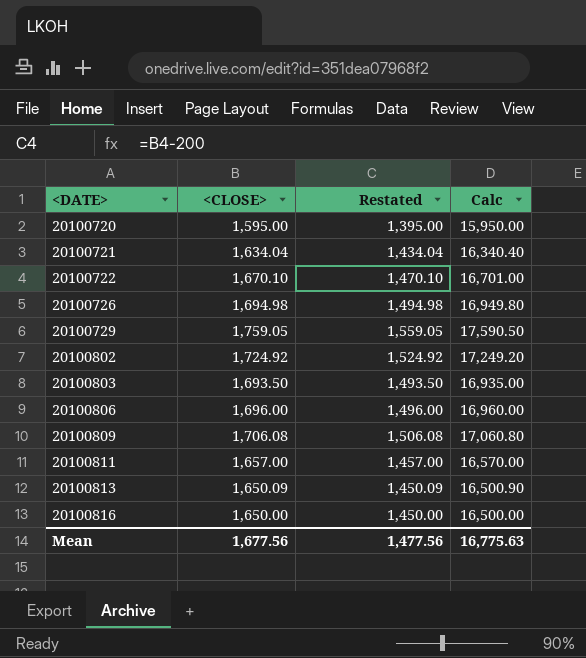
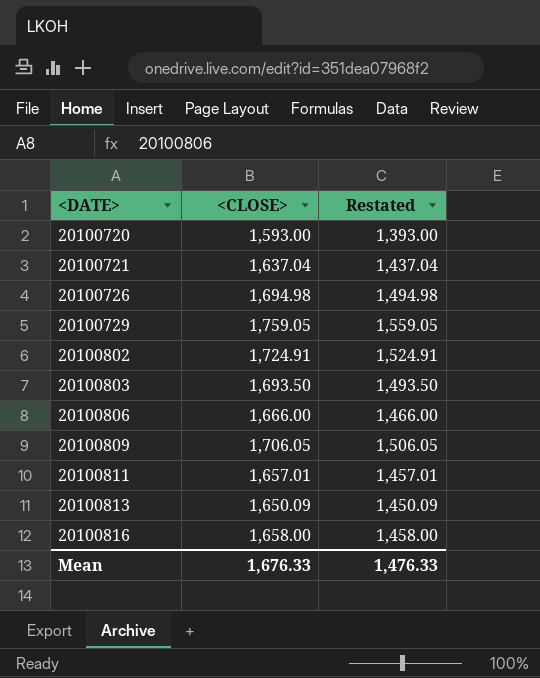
column Calc | formula: [<CLOSE>] * 10 -> none
row 20100722: 1,670.10 | 1,470.10 | 16,701.00 -> none
20100720 | <CLOSE>: 1,595.00 -> 1,593.00
20100720 | Restated: 1,395.00 -> 1,393.00
20100721 | <CLOSE>: 1,634.04 -> 1,637.04
20100721 | Restated: 1,434.04 -> 1,437.04
20100802 | <CLOSE>: 1,724.92 -> 1,724.91
20100802 | Restated: 1,524.92 -> 1,524.91
20100806 | <CLOSE>: 1,696.00 -> 1,666.00
20100806 | Restated: 1,496.00 -> 1,466.00
20100809 | <CLOSE>: 1,706.08 -> 1,706.05
20100809 | Restated: 1,506.08 -> 1,506.05
20100811 | <CLOSE>: 1,657.00 -> 1,657.01
20100811 | Restated: 1,457.00 -> 1,457.01
20100816 | <CLOSE>: 1,650.00 -> 1,658.00
20100816 | Restated: 1,450.00 -> 1,458.00
Mean | <CLOSE>: 1,677.56 -> 1,676.33
Mean | Restated: 1,477.56 -> 1,476.33

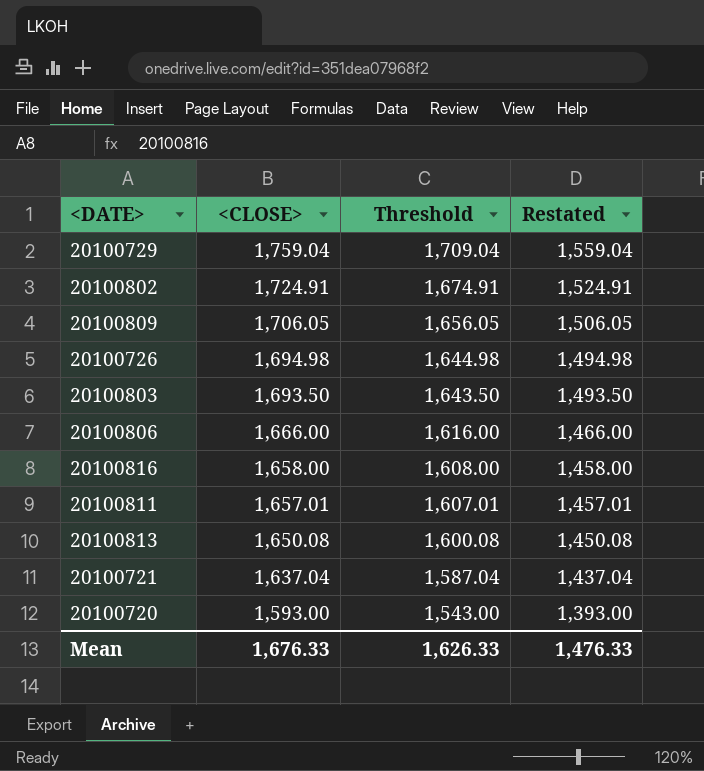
row order: <DATE> ascending -> <CLOSE> descending
column Threshold | formula: none -> [<CLOSE>] - 50
20100729 | <CLOSE>: 1,759.05 -> 1,759.04
20100729 | Restated: 1,559.05 -> 1,559.04
20100813 | <CLOSE>: 1,650.09 -> 1,650.08
20100813 | Restated: 1,450.09 -> 1,450.08

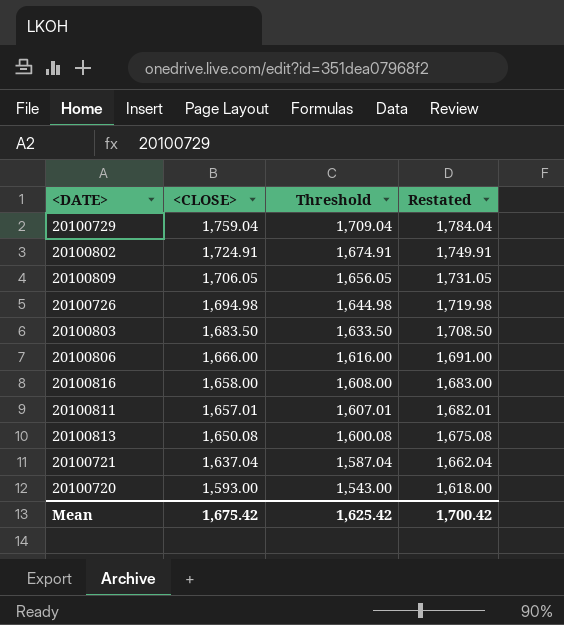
column Restated | formula: [<CLOSE>] - 200 -> [<CLOSE>] + 25
20100803 | <CLOSE>: 1,693.50 -> 1,683.50
20100803 | Threshold: 1,643.50 -> 1,633.50
Mean | <CLOSE>: 1,676.33 -> 1,675.42
Mean | Threshold: 1,626.33 -> 1,625.42
Mean | Restated: 1,476.33 -> 1,700.42

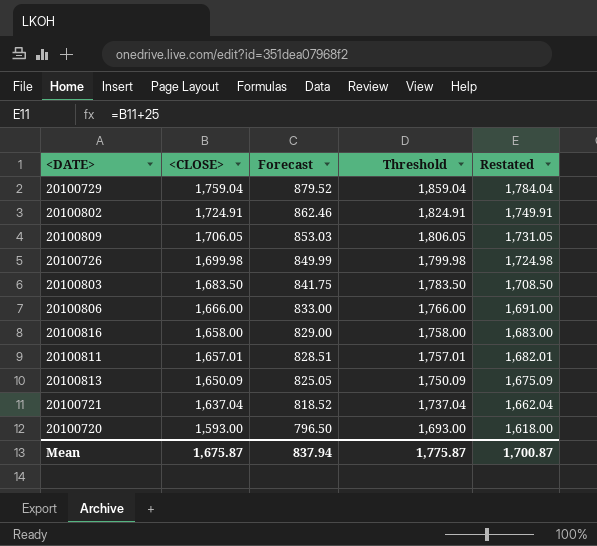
column Forecast | formula: none -> [<CLOSE>] * 0.5
column Threshold | formula: [<CLOSE>] - 50 -> [<CLOSE>] + 100
20100726 | <CLOSE>: 1,694.98 -> 1,699.98
20100726 | Restated: 1,719.98 -> 1,724.98
20100813 | <CLOSE>: 1,650.08 -> 1,650.09
20100813 | Restated: 1,675.08 -> 1,675.09
Mean | <CLOSE>: 1,675.42 -> 1,675.87
Mean | Threshold: 1,625.42 -> 1,775.87
Mean | Restated: 1,700.42 -> 1,700.87

